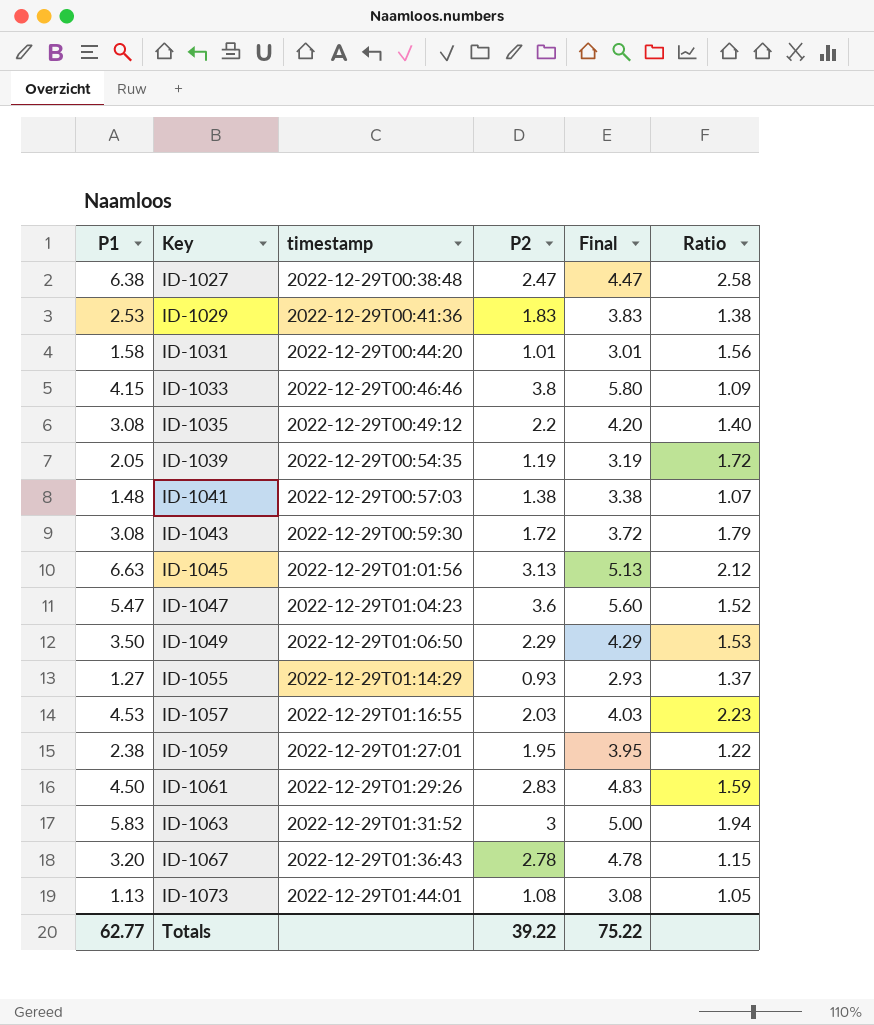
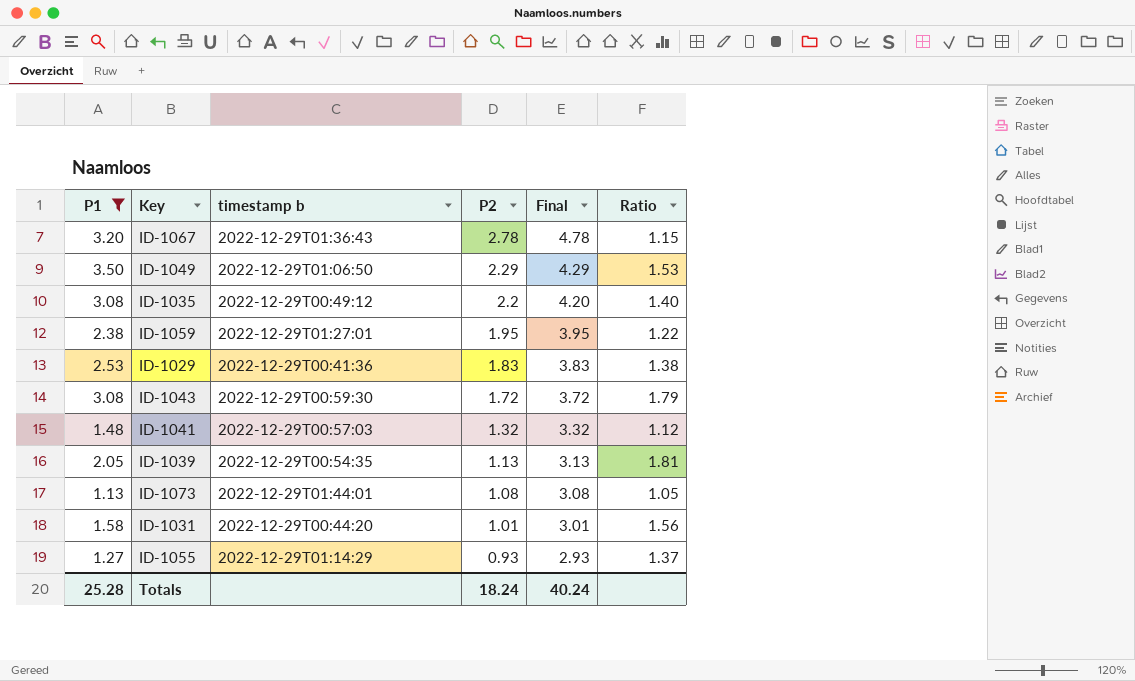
filter: none -> P1 <= 3.50
row order: Key ascending -> P2 descending
column name: timestamp -> timestamp b
ID-1041 | P2: 1.38 -> 1.32
ID-1041 | Final: 3.38 -> 3.32
ID-1041 | Ratio: 1.07 -> 1.12
ID-1039 | P2: 1.19 -> 1.13
ID-1039 | Final: 3.19 -> 3.13
ID-1039 | Ratio: 1.72 -> 1.81
Totals | P1: 62.77 -> 25.28
Totals | P2: 39.22 -> 18.24
Totals | Final: 75.22 -> 40.24

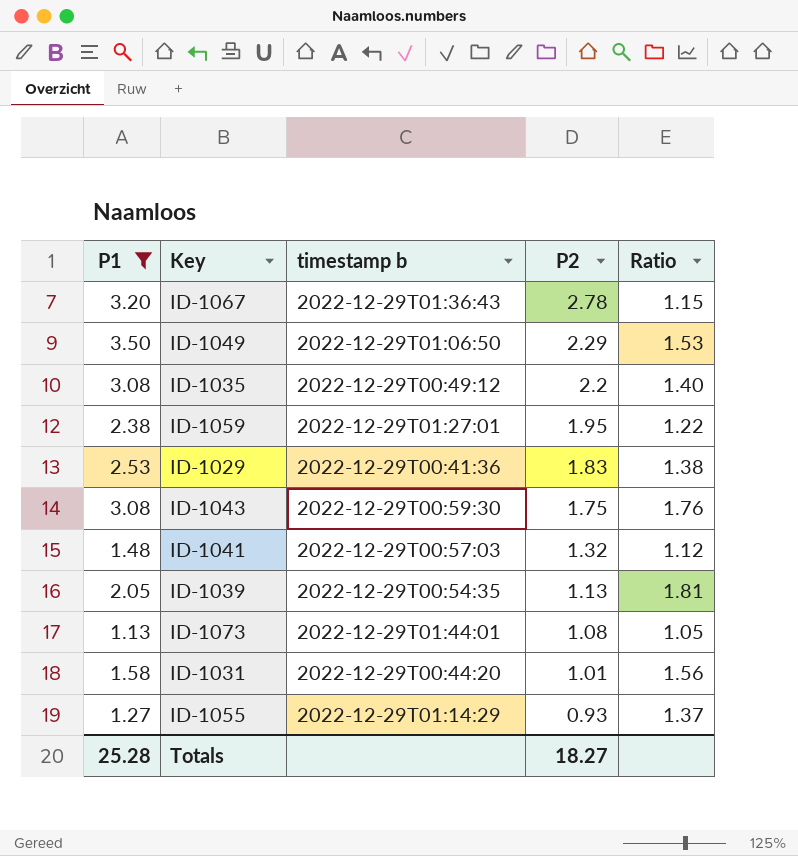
column Final | formula: [P2] + 2 -> none
ID-1043 | P2: 1.72 -> 1.75
ID-1043 | Ratio: 1.79 -> 1.76
Totals | P2: 18.24 -> 18.27

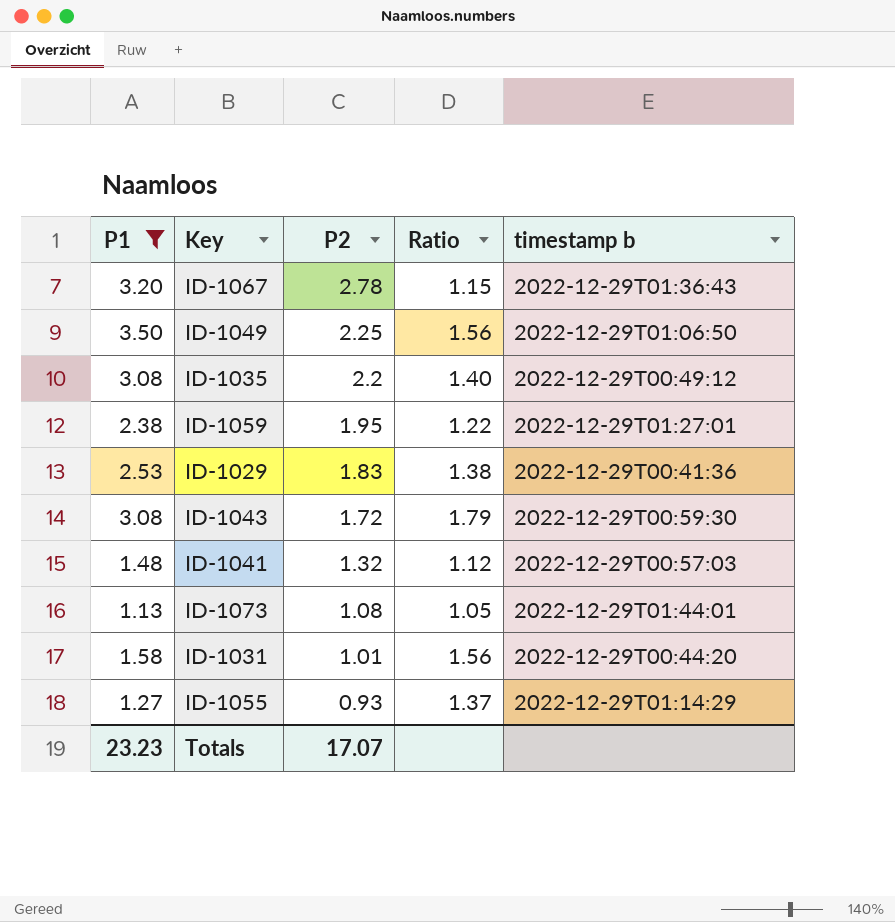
column timestamp b | position: 3 -> 5
row ID-1039: 2.05 | 2022-12-29T00:54:35 | 1.13 | 1.81 -> none
ID-1049 | P2: 2.29 -> 2.25
ID-1049 | Ratio: 1.53 -> 1.56
ID-1043 | P2: 1.75 -> 1.72
ID-1043 | Ratio: 1.76 -> 1.79
Totals | P1: 25.28 -> 23.23
Totals | P2: 18.27 -> 17.07

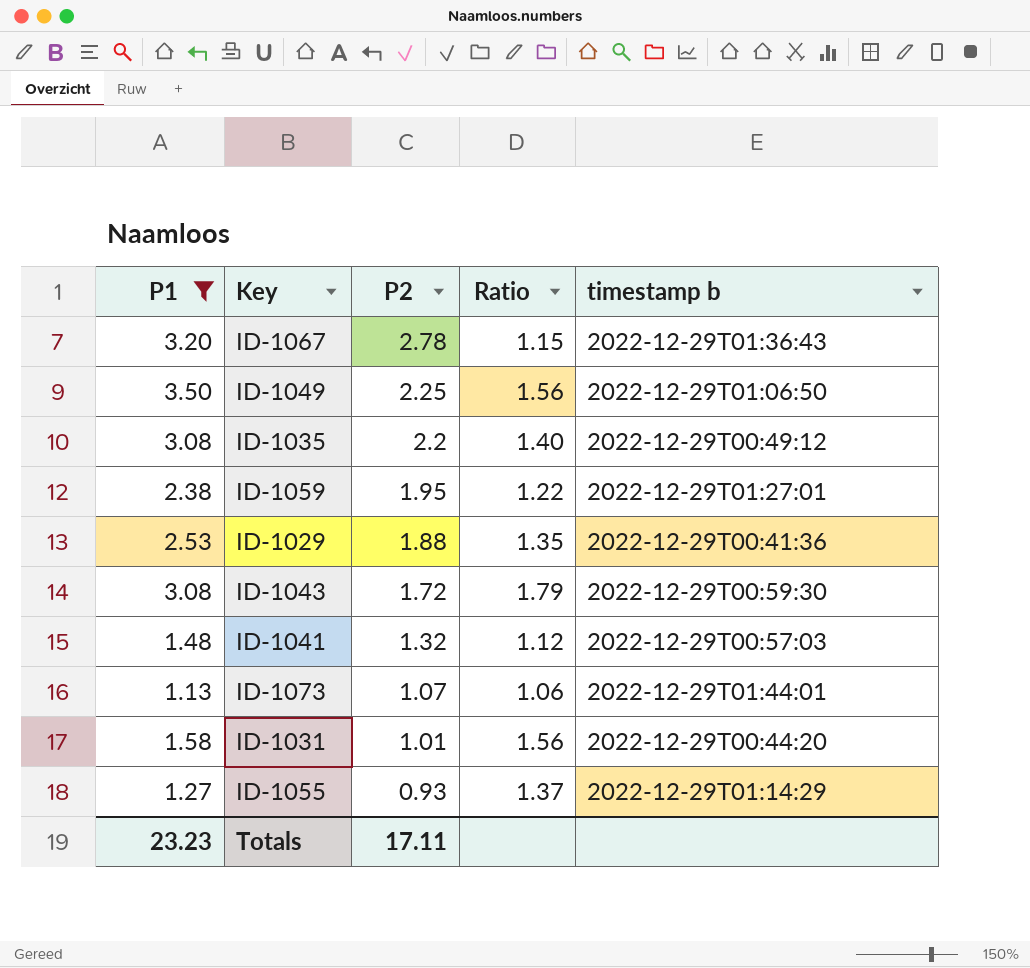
ID-1029 | P2: 1.83 -> 1.88
ID-1029 | Ratio: 1.38 -> 1.35
ID-1073 | P2: 1.08 -> 1.07
ID-1073 | Ratio: 1.05 -> 1.06
Totals | P2: 17.07 -> 17.11

